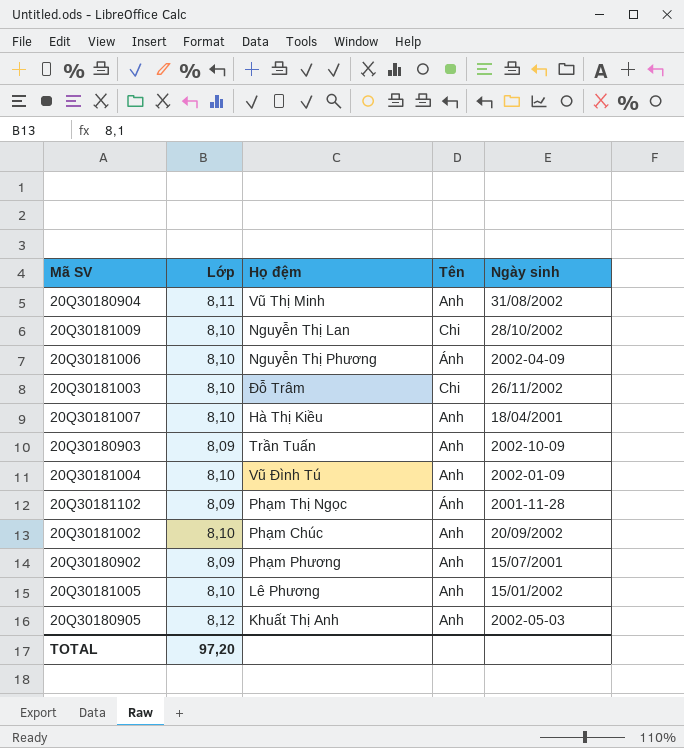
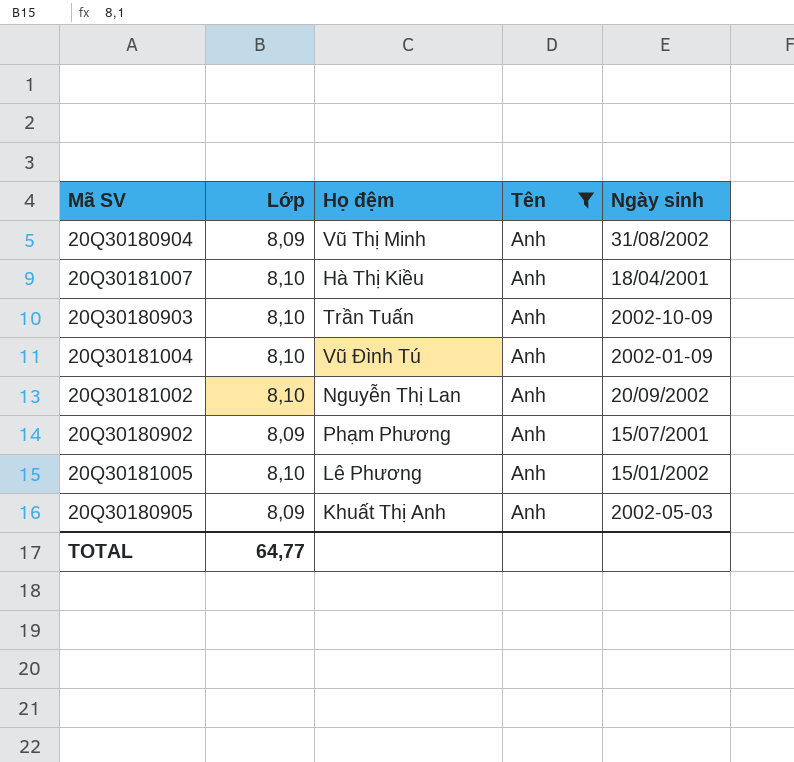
filter: none -> Tên = Anh
20Q30180904 | Lớp: 8,11 -> 8,09
20Q30180903 | Lớp: 8,09 -> 8,10
20Q30181002 | Họ đệm: Phạm Chúc -> Nguyễn Thị Lan
20Q30180905 | Lớp: 8,12 -> 8,09
TOTAL | Lớp: 97,20 -> 64,77

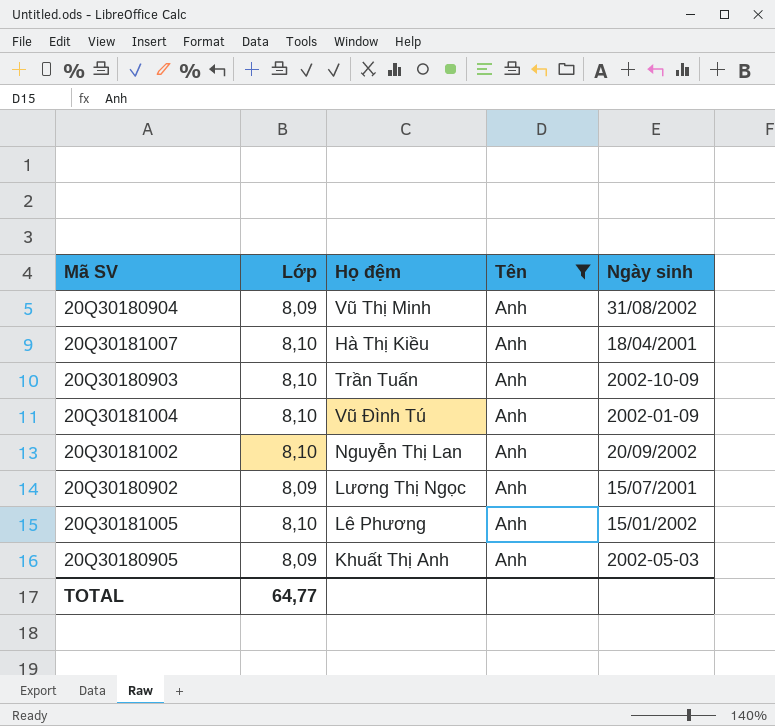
20Q30180902 | Họ đệm: Phạm Phương -> Lương Thị Ngọc

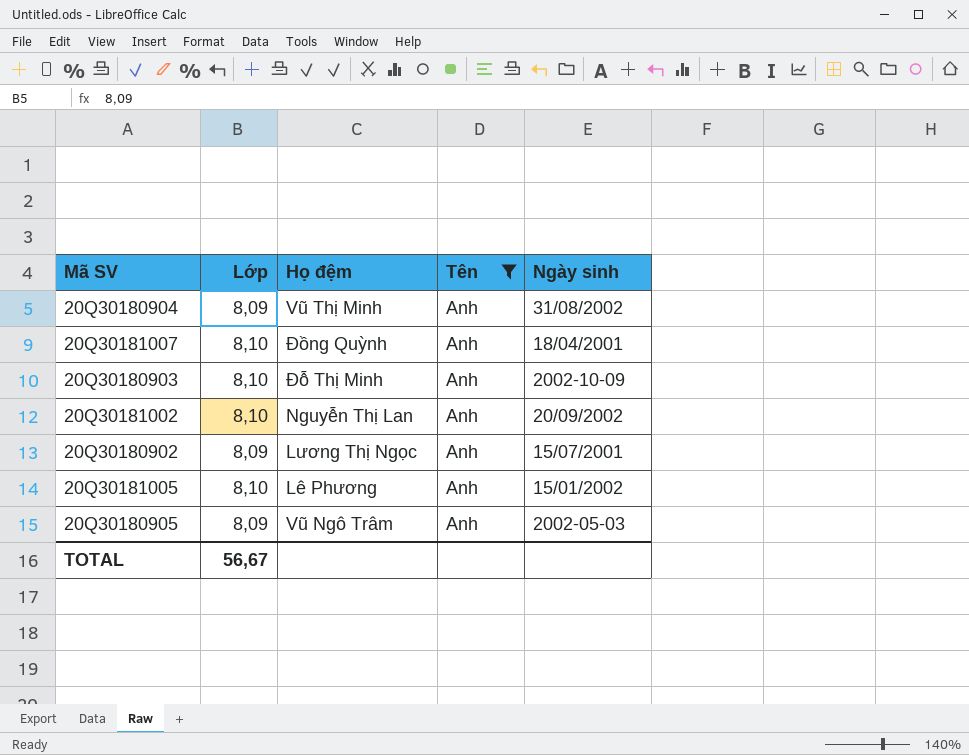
row 20Q30181004: 8,10 | Vũ Đình Tú | Anh | 2002-01-09 -> none
20Q30181007 | Họ đệm: Hà Thị Kiều -> Đồng Quỳnh
20Q30180903 | Họ đệm: Trần Tuấn -> Đỗ Thị Minh
20Q30180905 | Họ đệm: Khuất Thị Anh -> Vũ Ngô Trâm
TOTAL | Lớp: 64,77 -> 56,67

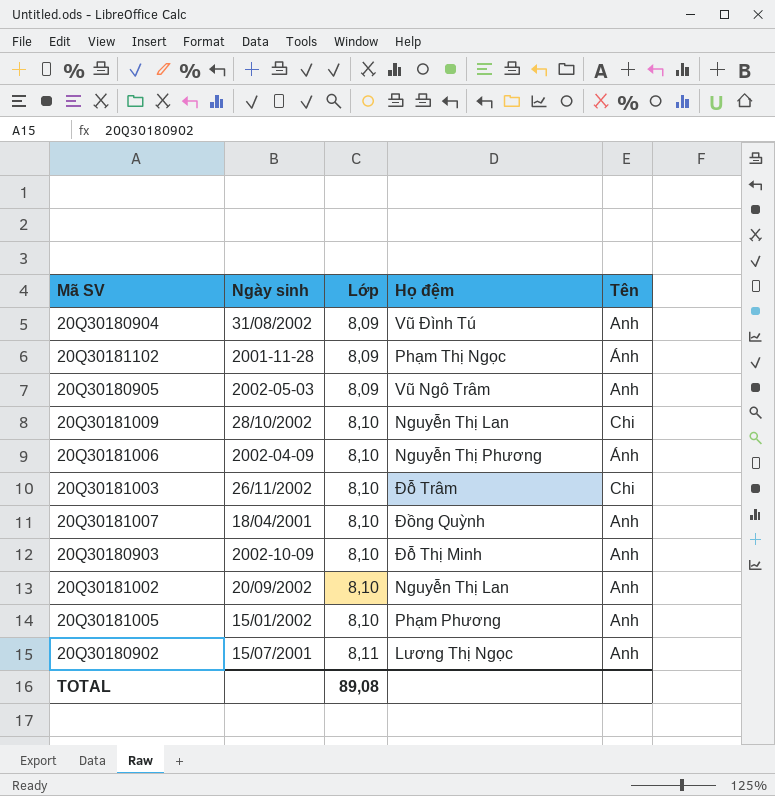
filter: Tên = Anh -> none
row order: none -> Lớp ascending
column Ngày sinh | position: 5 -> 2
20Q30180904 | Họ đệm: Vũ Thị Minh -> Vũ Đình Tú
20Q30181005 | Họ đệm: Lê Phương -> Phạm Phương
20Q30180902 | Lớp: 8,09 -> 8,11
TOTAL | Lớp: 56,67 -> 89,08

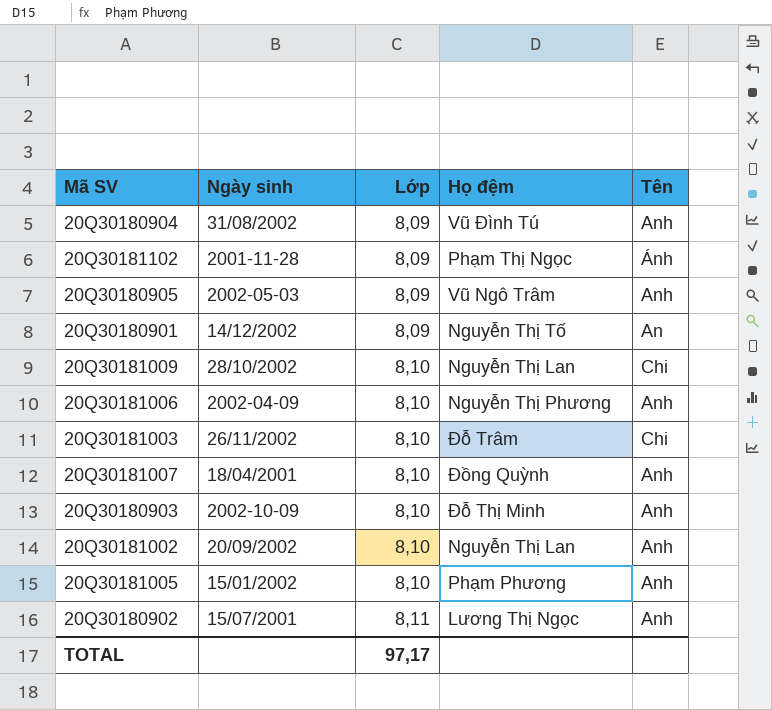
row 20Q30180901: none -> 14/12/2002 | 8,09 | Nguyễn Thị Tố | An
20Q30181006 | Tên: Ánh -> Anh
TOTAL | Lớp: 89,08 -> 97,17

